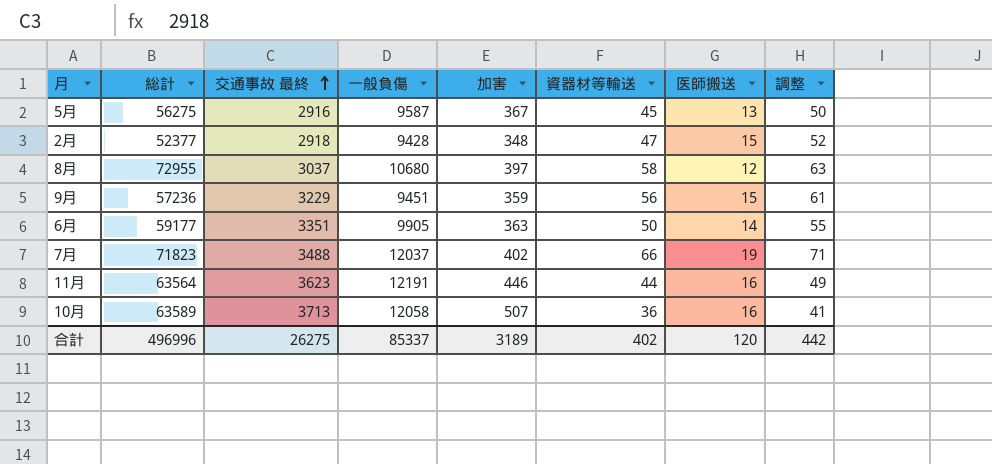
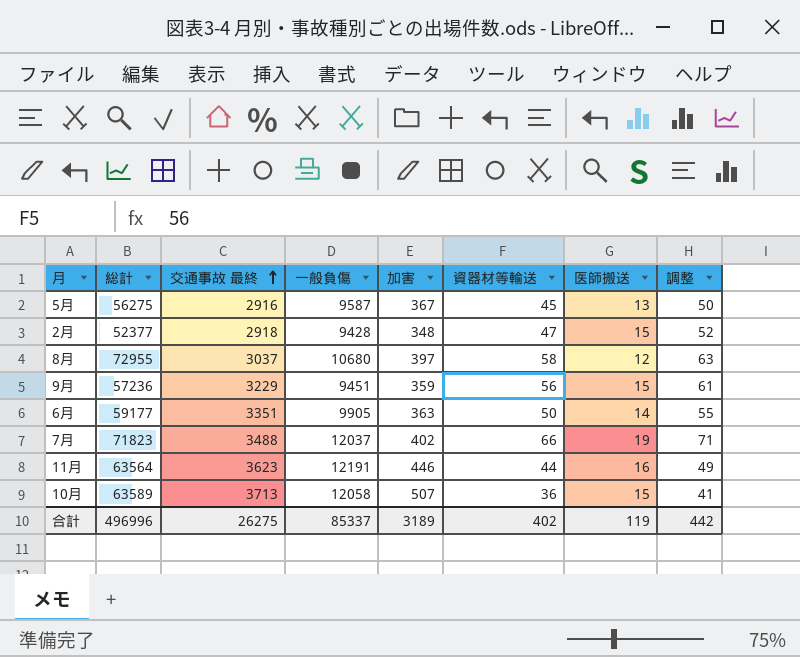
10月 | 医師搬送: 16 -> 15
合計 | 医師搬送: 120 -> 119

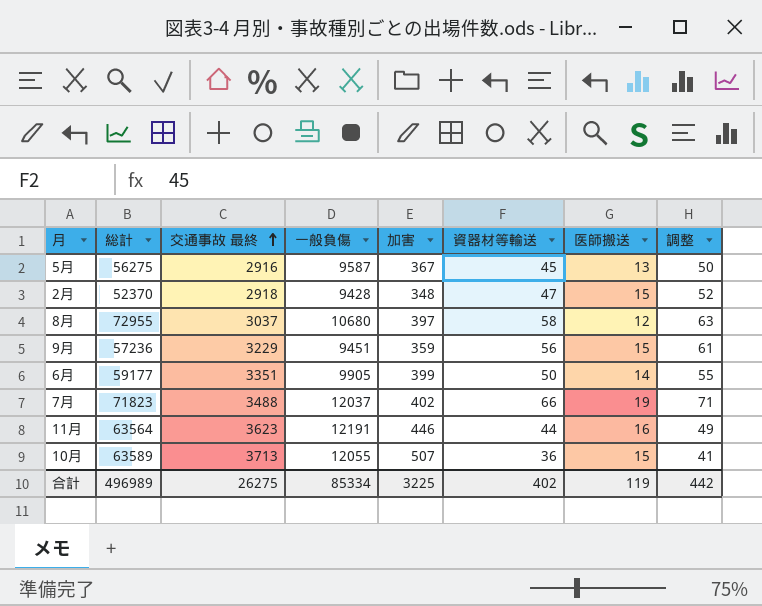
2月 | 総計: 52377 -> 52370
6月 | 加害: 363 -> 399
10月 | 一般負傷: 12058 -> 12055
合計 | 総計: 496996 -> 496989
合計 | 一般負傷: 85337 -> 85334
合計 | 加害: 3189 -> 3225

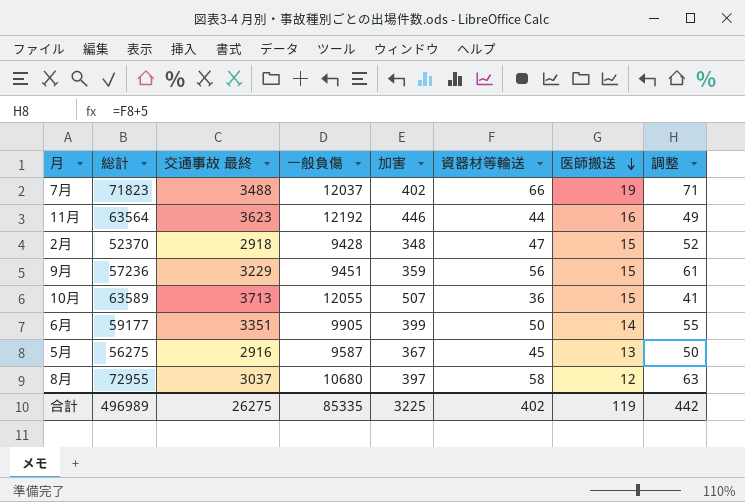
row order: 交通事故 最終 ascending -> 医師搬送 descending
11月 | 一般負傷: 12191 -> 12192
合計 | 一般負傷: 85334 -> 85335

